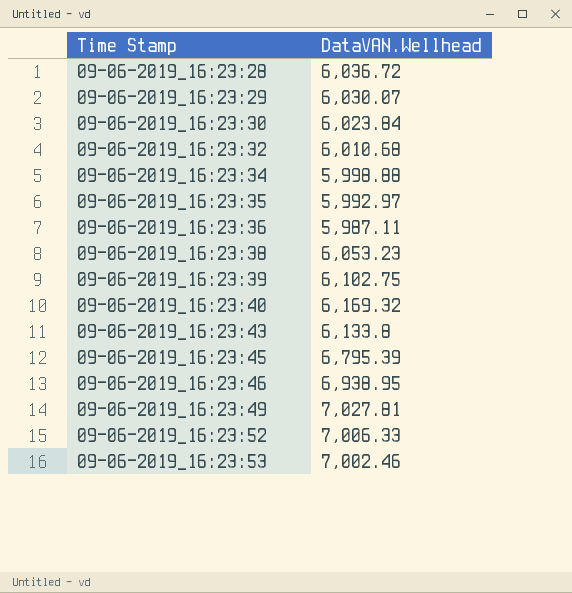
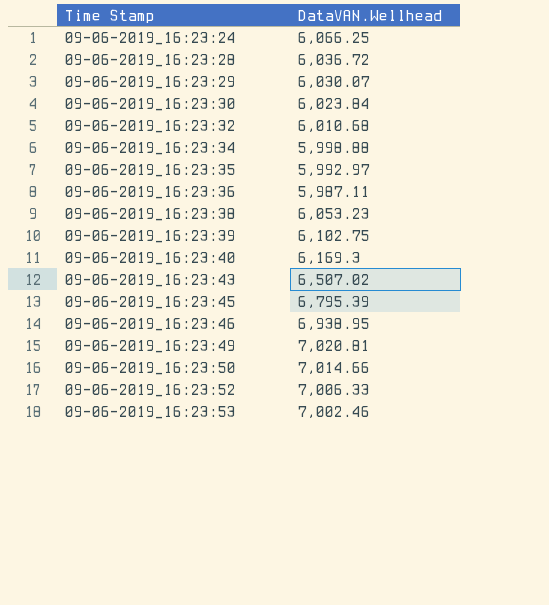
row 09-06-2019_16:23:24: none -> 6,066.25
09-06-2019_16:23:40 | DataVAN.Wellhead: 6,169.32 -> 6,169.3
09-06-2019_16:23:43 | DataVAN.Wellhead: 6,133.8 -> 6,507.02
09-06-2019_16:23:49 | DataVAN.Wellhead: 7,027.81 -> 7,020.81
row 09-06-2019_16:23:50: none -> 7,014.66

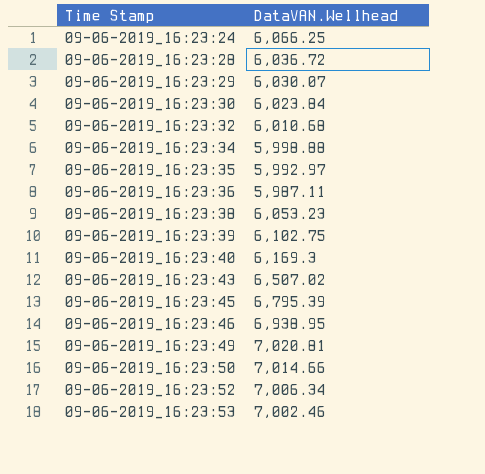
09-06-2019_16:23:52 | DataVAN.Wellhead: 7,006.33 -> 7,006.34

